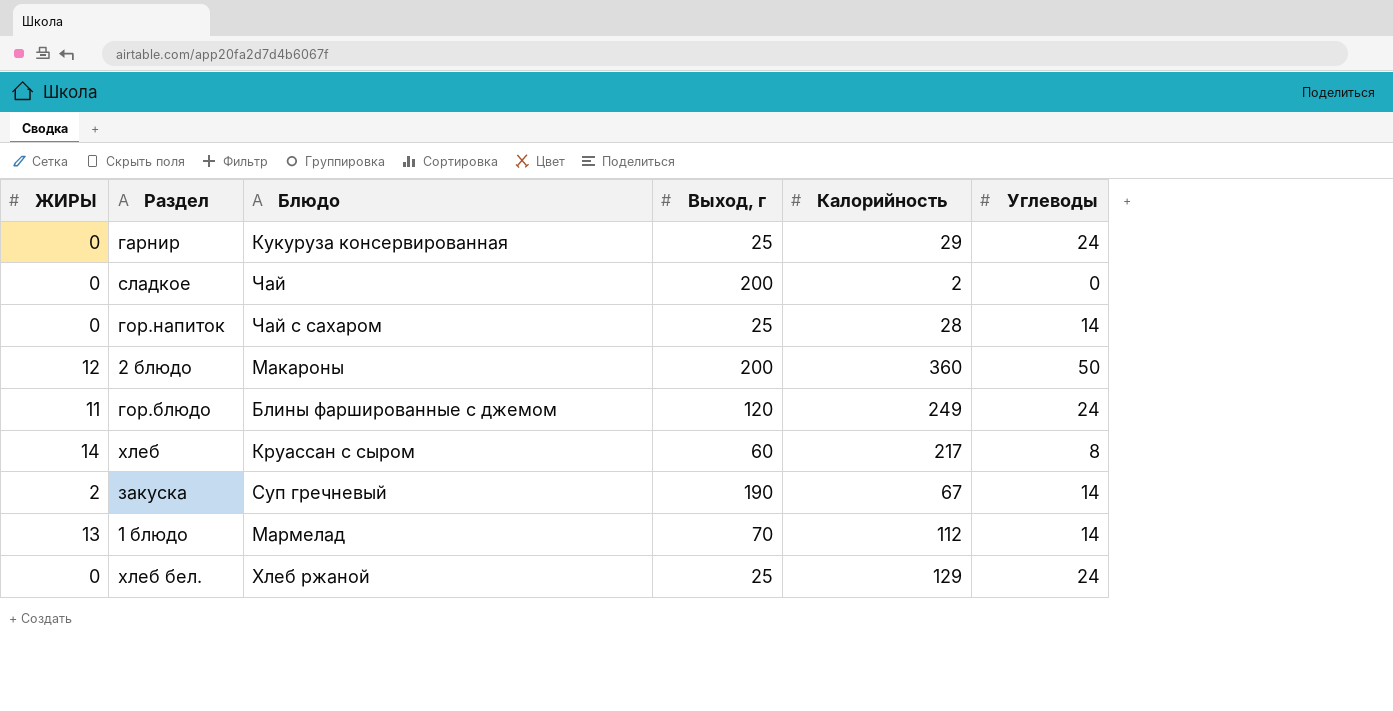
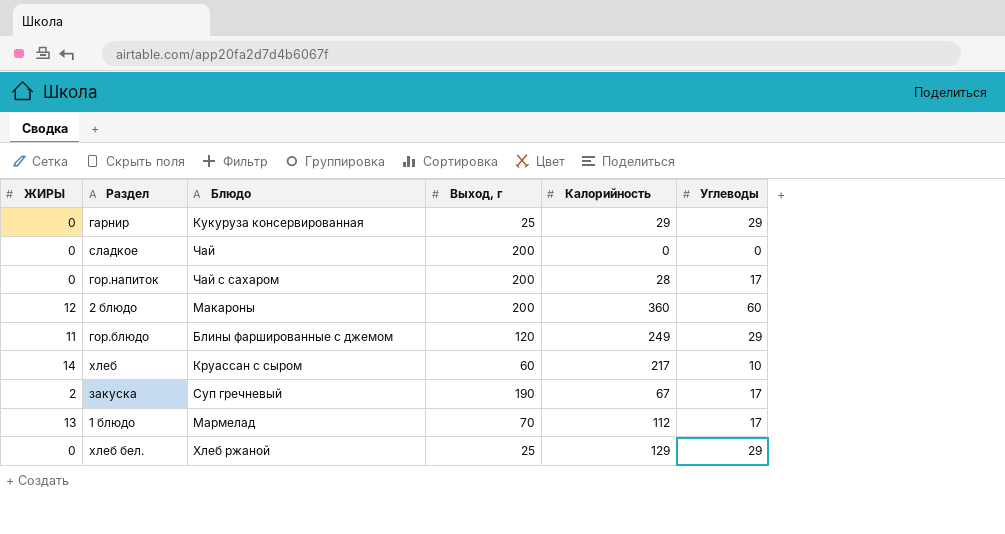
гарнир | Углеводы: 24 -> 29
сладкое | Калорийность: 2 -> 0
гор.напиток | Выход, г: 25 -> 200
гор.напиток | Углеводы: 14 -> 17
2 блюдо | Углеводы: 50 -> 60
гор.блюдо | Углеводы: 24 -> 29
хлеб | Углеводы: 8 -> 10
закуска | Углеводы: 14 -> 17
1 блюдо | Углеводы: 14 -> 17
хлеб бел. | Углеводы: 24 -> 29

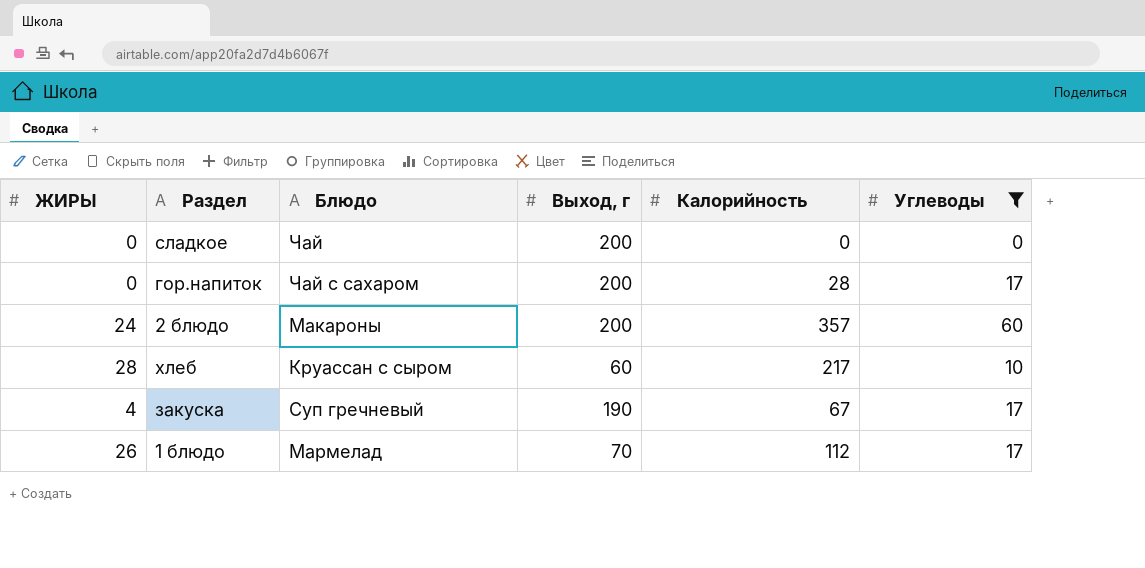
filter: none -> Углеводы != 29
2 блюдо | ЖИРЫ: 12 -> 24
2 блюдо | Калорийность: 360 -> 357
хлеб | ЖИРЫ: 14 -> 28
закуска | ЖИРЫ: 2 -> 4
1 блюдо | ЖИРЫ: 13 -> 26

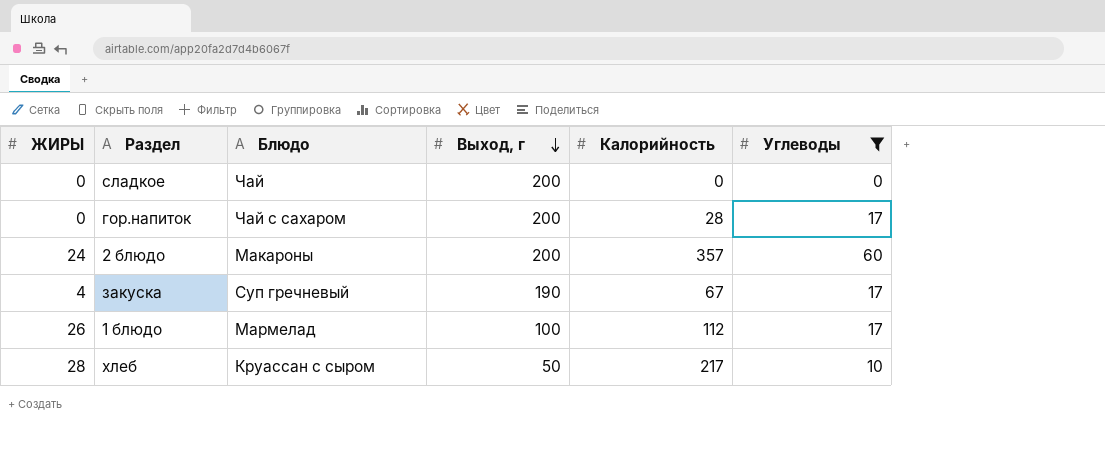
row order: none -> Выход, г descending
1 блюдо | Выход, г: 70 -> 100
хлеб | Выход, г: 60 -> 50

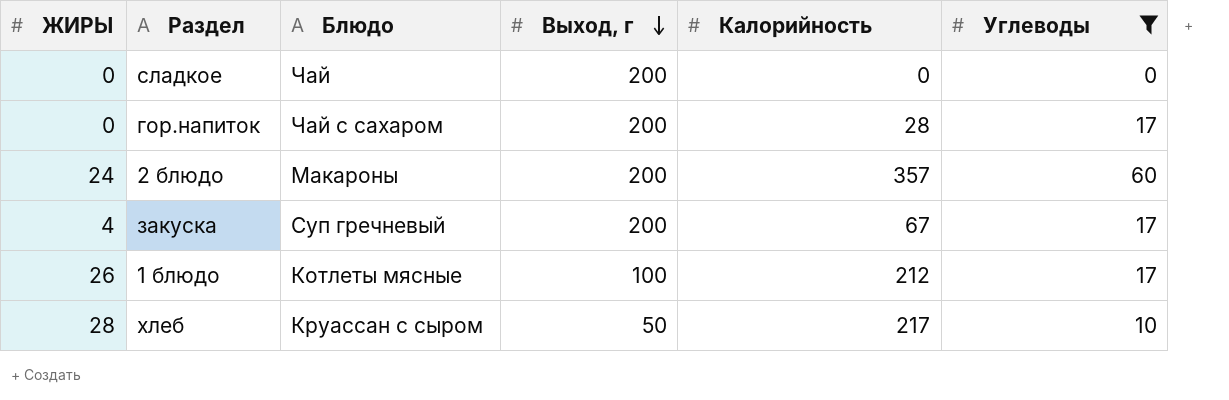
закуска | Выход, г: 190 -> 200
1 блюдо | Блюдо: Мармелад -> Котлеты мясные
1 блюдо | Калорийность: 112 -> 212

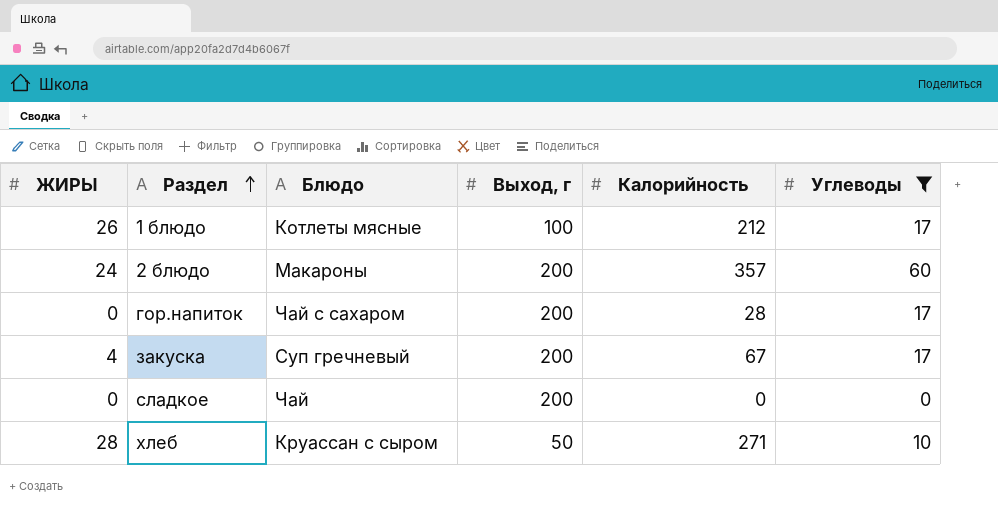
row order: Выход, г descending -> Раздел ascending
хлеб | Калорийность: 217 -> 271

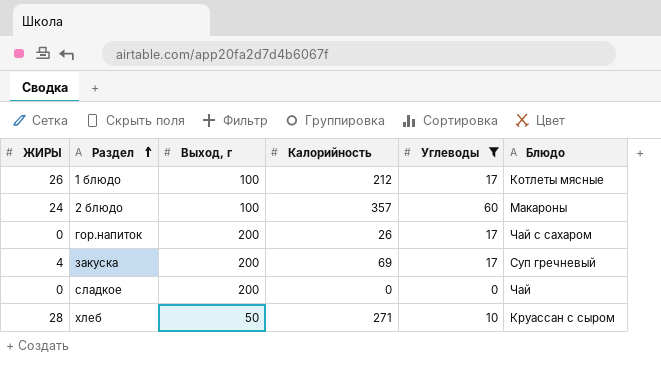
column Блюдо | position: 3 -> 6
2 блюдо | Выход, г: 200 -> 100
гор.напиток | Калорийность: 28 -> 26
закуска | Калорийность: 67 -> 69

